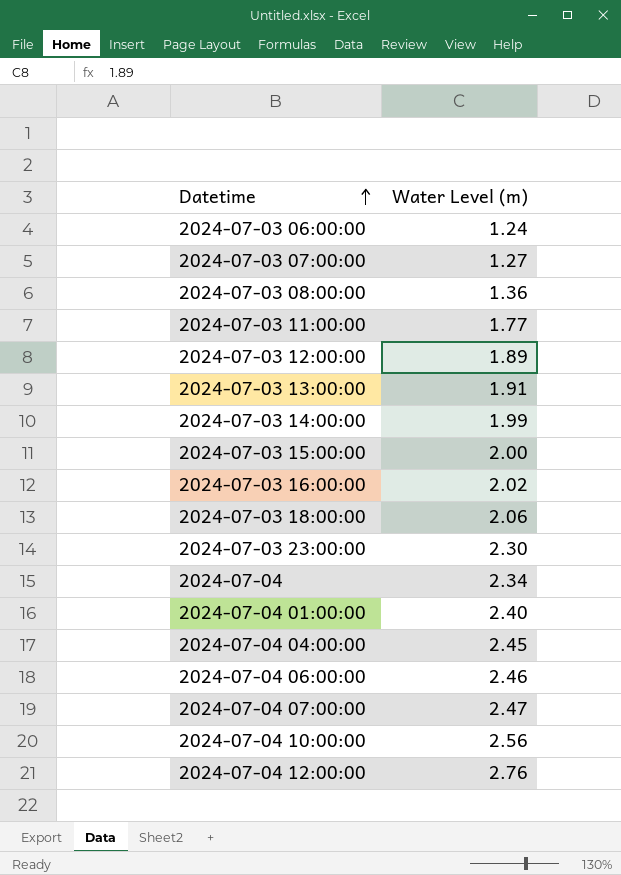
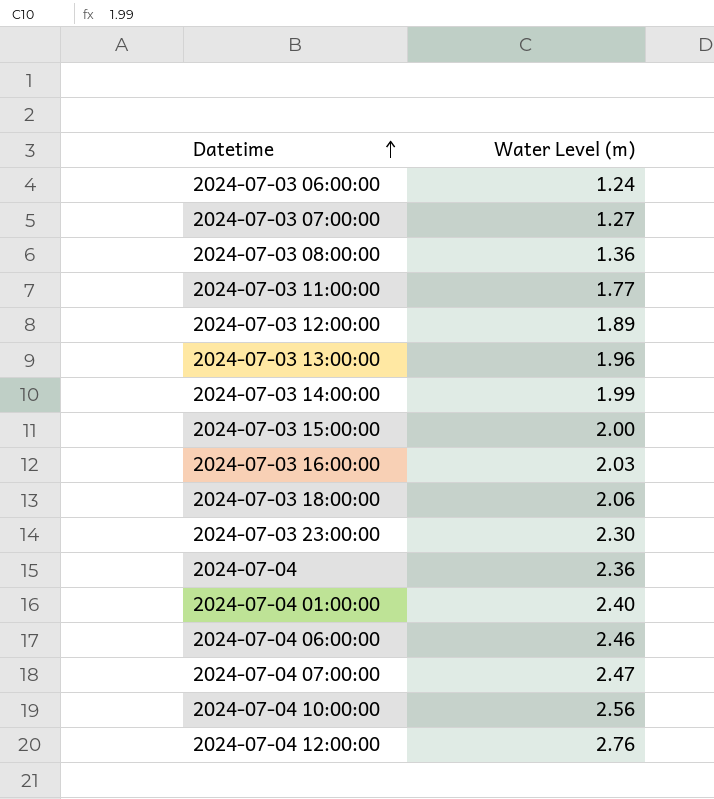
row 2024-07-04 04:00:00: 2.45 -> none
2024-07-03 13:00:00 | Water Level (m): 1.91 -> 1.96
2024-07-03 16:00:00 | Water Level (m): 2.02 -> 2.03
2024-07-04 | Water Level (m): 2.34 -> 2.36

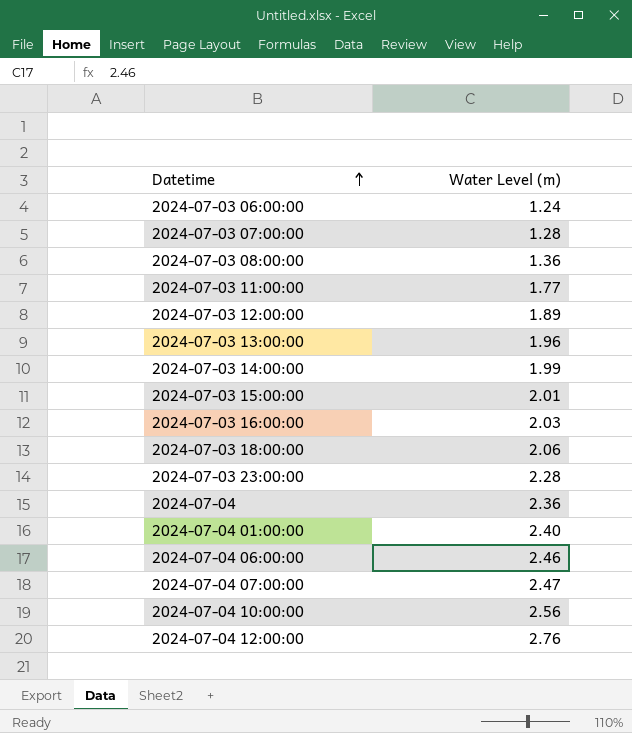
2024-07-03 07:00:00 | Water Level (m): 1.27 -> 1.28
2024-07-03 15:00:00 | Water Level (m): 2.00 -> 2.01
2024-07-03 23:00:00 | Water Level (m): 2.30 -> 2.28

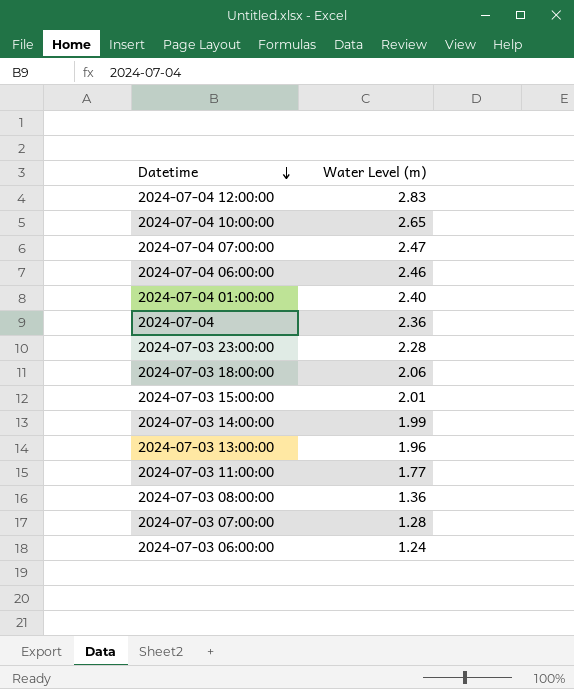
row order: Datetime ascending -> Datetime descending
row 2024-07-03 12:00:00: 1.89 -> none
row 2024-07-03 16:00:00: 2.03 -> none
2024-07-04 12:00:00 | Water Level (m): 2.76 -> 2.83
2024-07-04 10:00:00 | Water Level (m): 2.56 -> 2.65

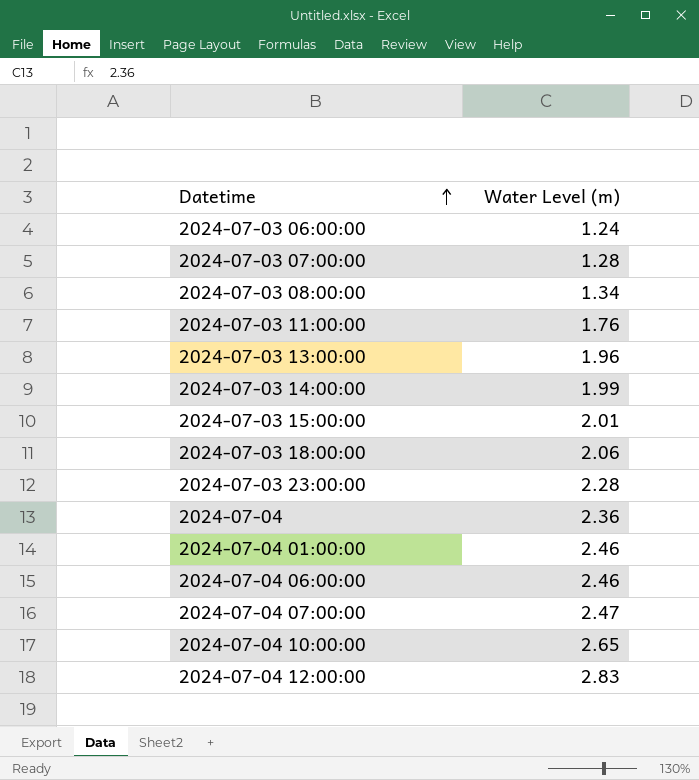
row order: Datetime descending -> Datetime ascending
2024-07-03 08:00:00 | Water Level (m): 1.36 -> 1.34
2024-07-03 11:00:00 | Water Level (m): 1.77 -> 1.76
2024-07-04 01:00:00 | Water Level (m): 2.40 -> 2.46

